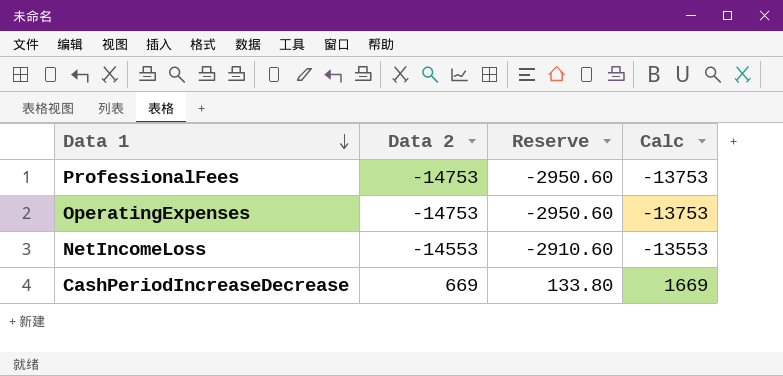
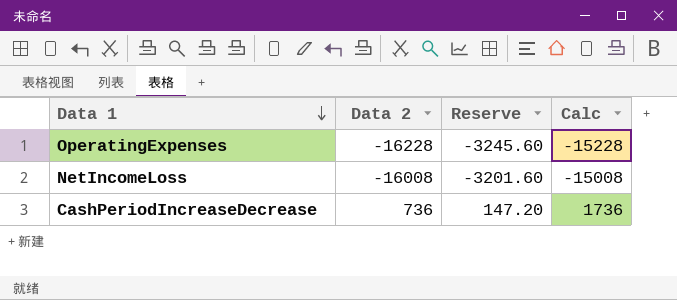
row ProfessionalFees: -14753 | -2950.60 | -13753 -> none
OperatingExpenses | Data 2: -14753 -> -16228
OperatingExpenses | Reserve: -2950.60 -> -3245.60
OperatingExpenses | Calc: -13753 -> -15228
NetIncomeLoss | Data 2: -14553 -> -16008
NetIncomeLoss | Reserve: -2910.60 -> -3201.60
NetIncomeLoss | Calc: -13553 -> -15008
CashPeriodIncreaseDecrease | Data 2: 669 -> 736
CashPeriodIncreaseDecrease | Reserve: 133.80 -> 147.20
CashPeriodIncreaseDecrease | Calc: 1669 -> 1736

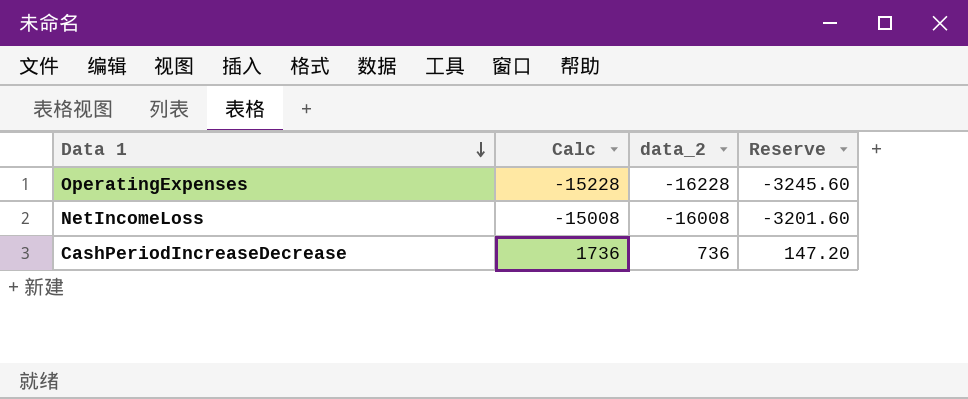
column Calc | position: 4 -> 2
column name: Data 2 -> data_2

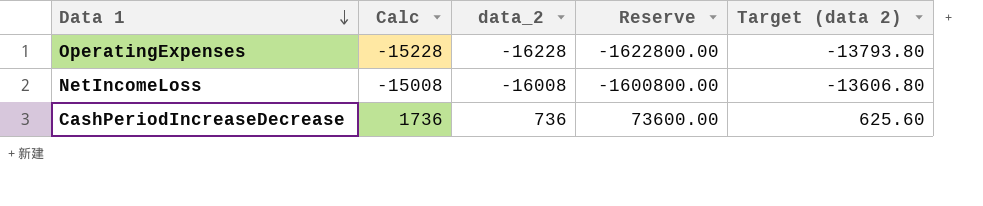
column Reserve | formula: [data_2] * 0.2 -> [data_2] * 100
column Target (data 2) | formula: none -> [data_2] * 0.85

